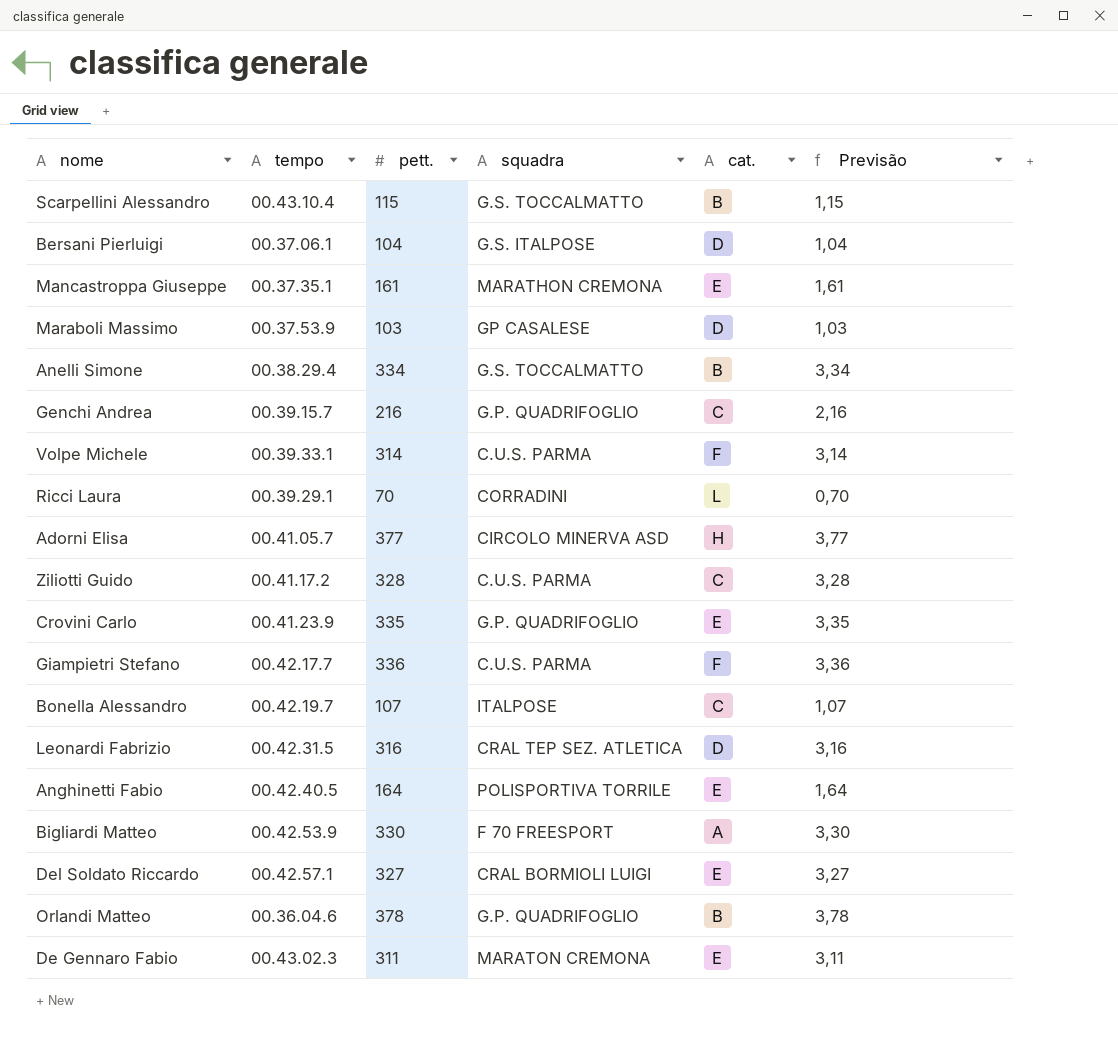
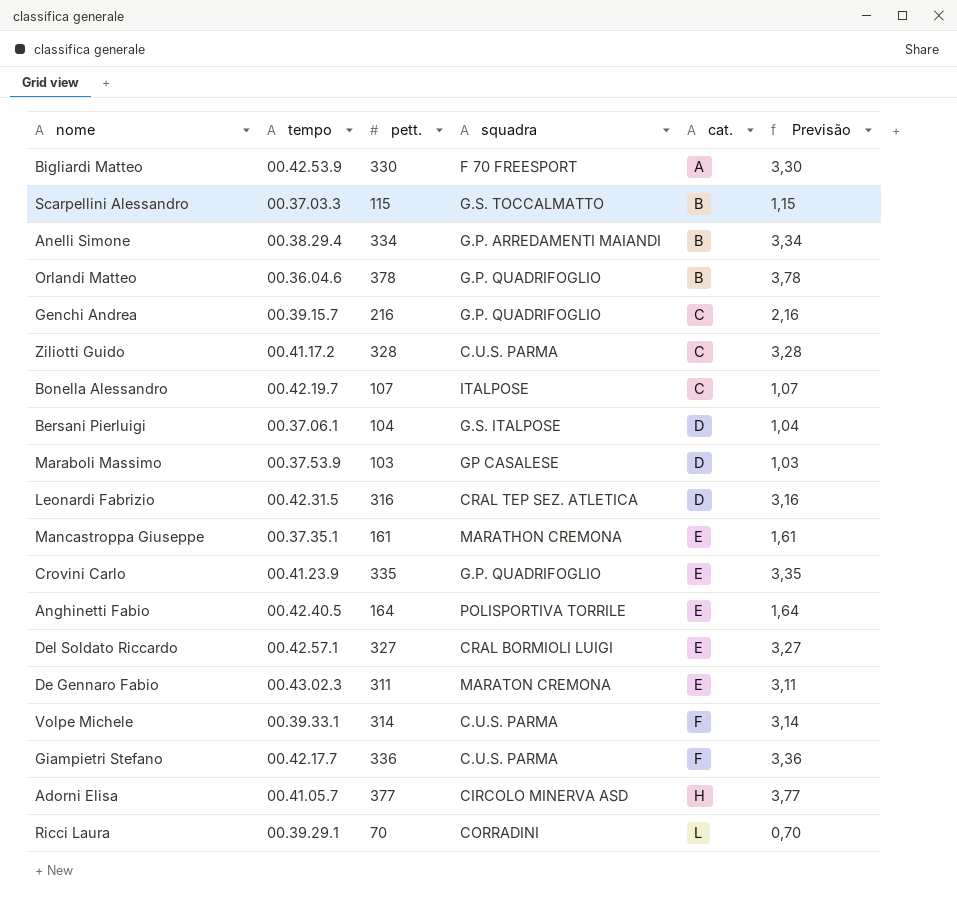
row order: none -> cat. ascending
Scarpellini Alessandro | tempo: 00.43.10.4 -> 00.37.03.3
Anelli Simone | squadra: G.S. TOCCALMATTO -> G.P. ARREDAMENTI MAIANDI

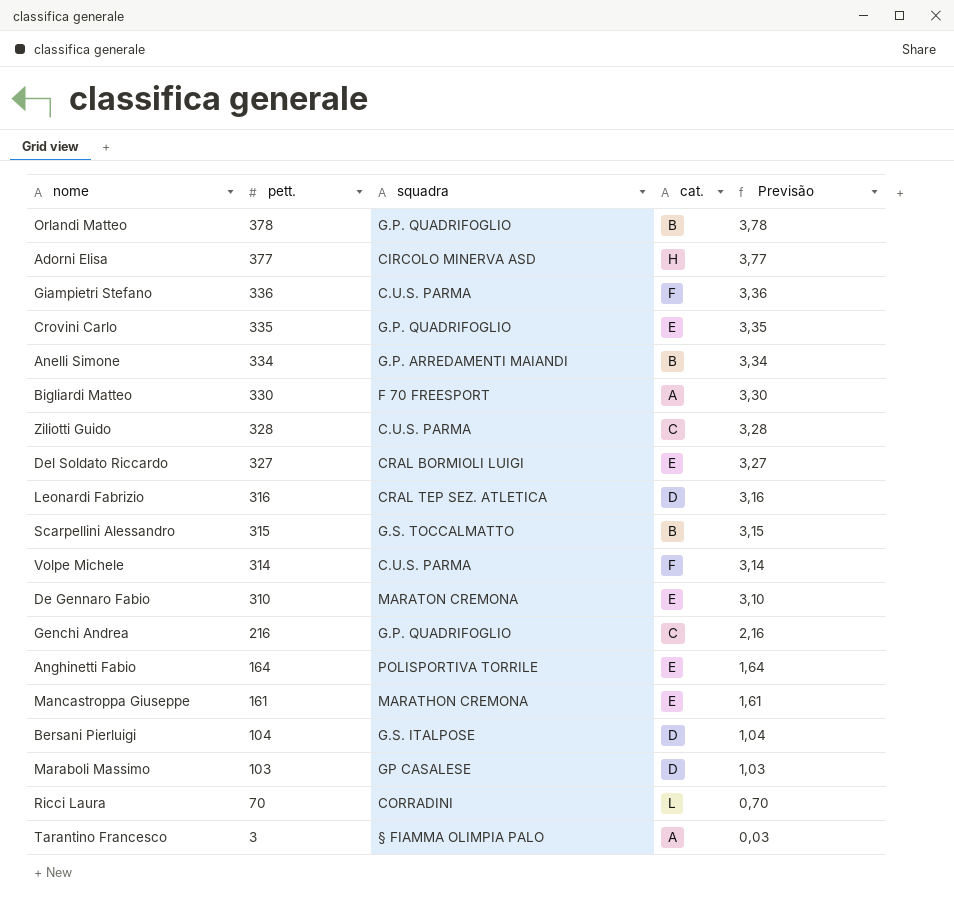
row order: cat. ascending -> pett. descending
column tempo | position: 2 -> none
row Bonella Alessandro: 00.42.19.7 | 107 | ITALPOSE | C | 1,07 -> none
Scarpellini Alessandro | pett.: 115 -> 315
Scarpellini Alessandro | Previsão: 1,15 -> 3,15
De Gennaro Fabio | pett.: 311 -> 310
De Gennaro Fabio | Previsão: 3,11 -> 3,10
row Tarantino Francesco: none -> 3 | § FIAMMA OLIMPIA PALO | A | 0,03

